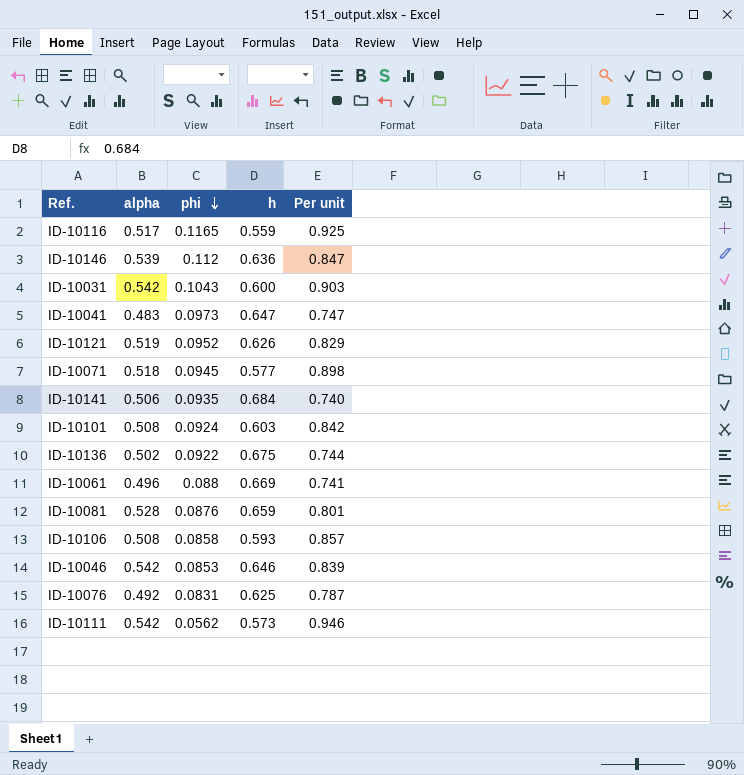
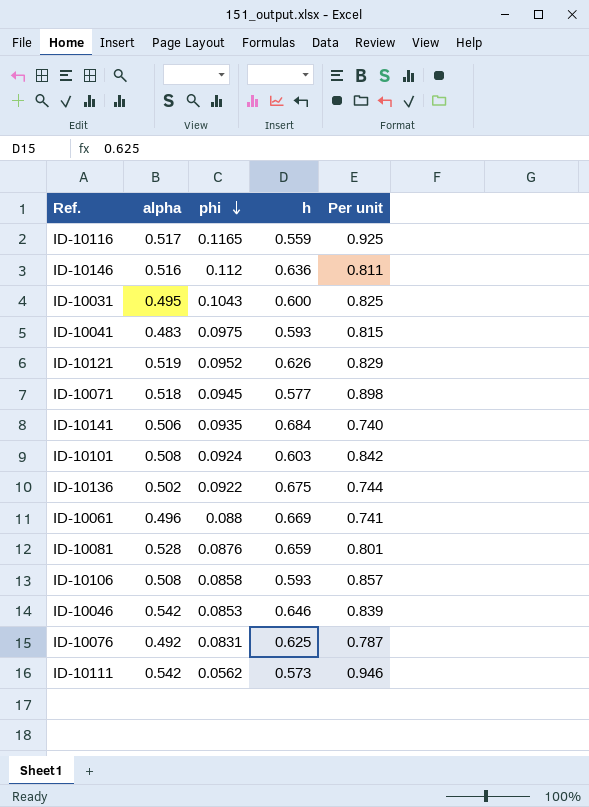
ID-10146 | alpha: 0.539 -> 0.516
ID-10146 | Per unit: 0.847 -> 0.811
ID-10031 | alpha: 0.542 -> 0.495
ID-10031 | Per unit: 0.903 -> 0.825
ID-10041 | phi: 0.0973 -> 0.0975
ID-10041 | h: 0.647 -> 0.593
ID-10041 | Per unit: 0.747 -> 0.815

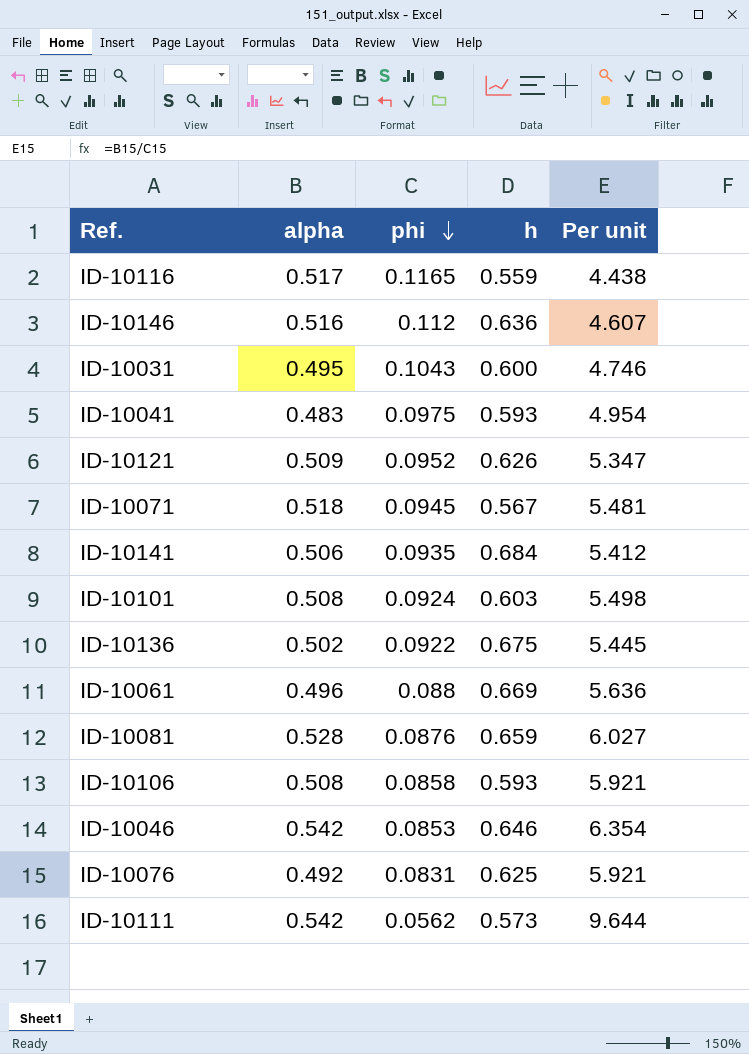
column Per unit | formula: [alpha] / [h] -> [alpha] / [phi]
ID-10121 | alpha: 0.519 -> 0.509
ID-10071 | h: 0.577 -> 0.567

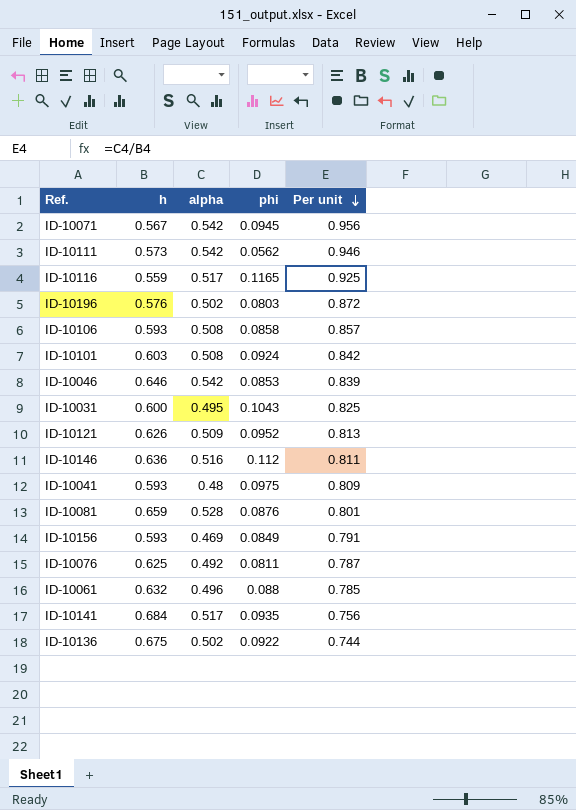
row order: phi descending -> Per unit descending
column h | position: 4 -> 2
column Per unit | formula: [alpha] / [phi] -> [alpha] / [h]
ID-10071 | alpha: 0.518 -> 0.542
row ID-10196: none -> 0.576 | 0.502 | 0.0803 | 0.872
ID-10041 | alpha: 0.483 -> 0.48
row ID-10156: none -> 0.593 | 0.469 | 0.0849 | 0.791
ID-10076 | phi: 0.0831 -> 0.0811
ID-10061 | h: 0.669 -> 0.632
ID-10141 | alpha: 0.506 -> 0.517

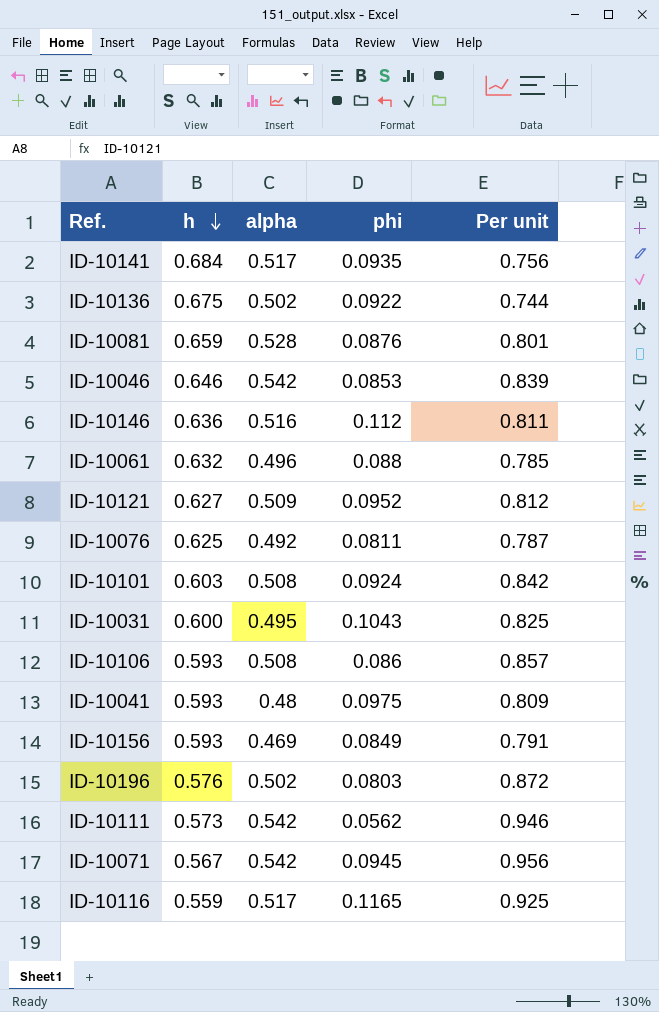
row order: Per unit descending -> h descending
ID-10121 | h: 0.626 -> 0.627
ID-10121 | Per unit: 0.813 -> 0.812
ID-10106 | phi: 0.0858 -> 0.086

